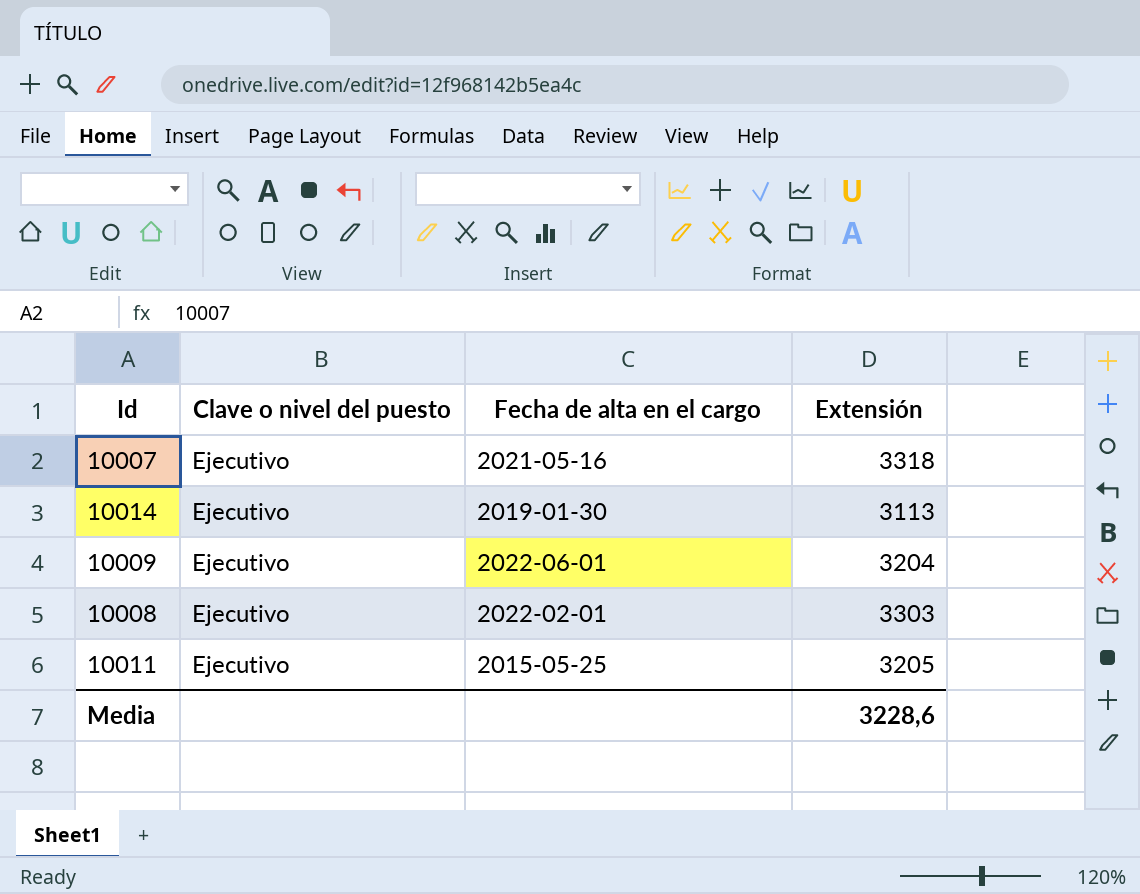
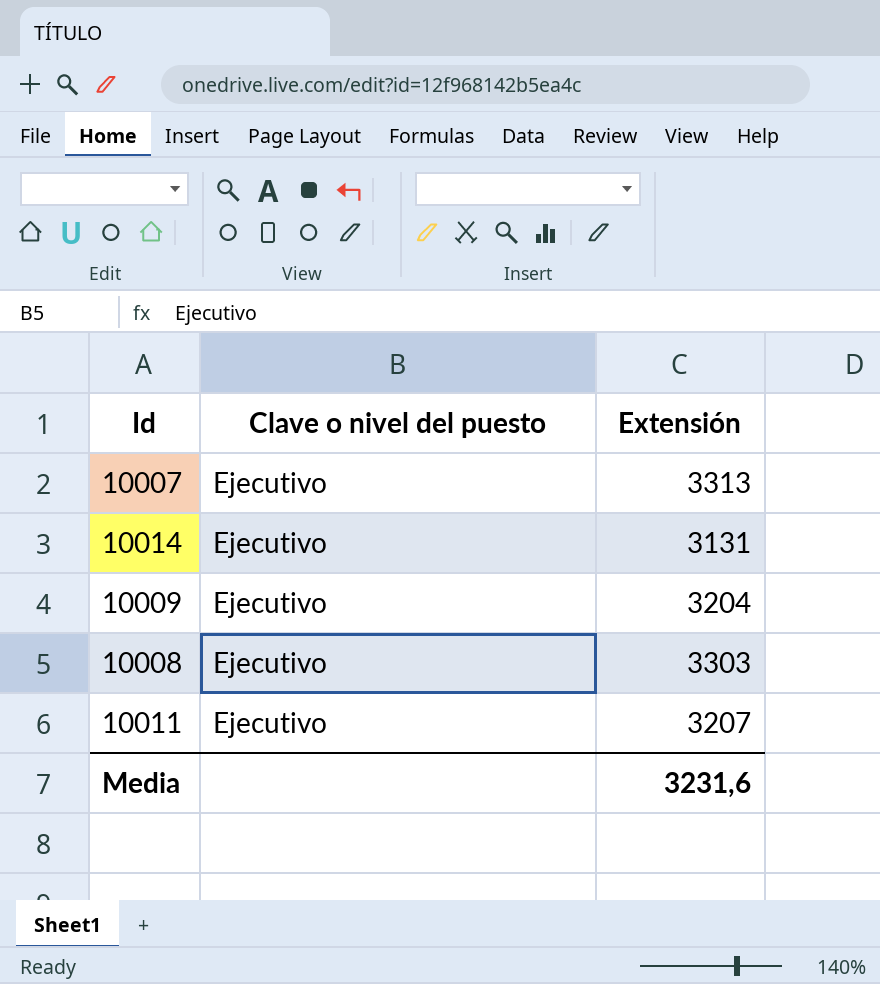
column Fecha de alta en el cargo | position: 3 -> none
10007 | Extensión: 3318 -> 3313
10014 | Extensión: 3113 -> 3131
10011 | Extensión: 3205 -> 3207
Media | Extensión: 3228,6 -> 3231,6

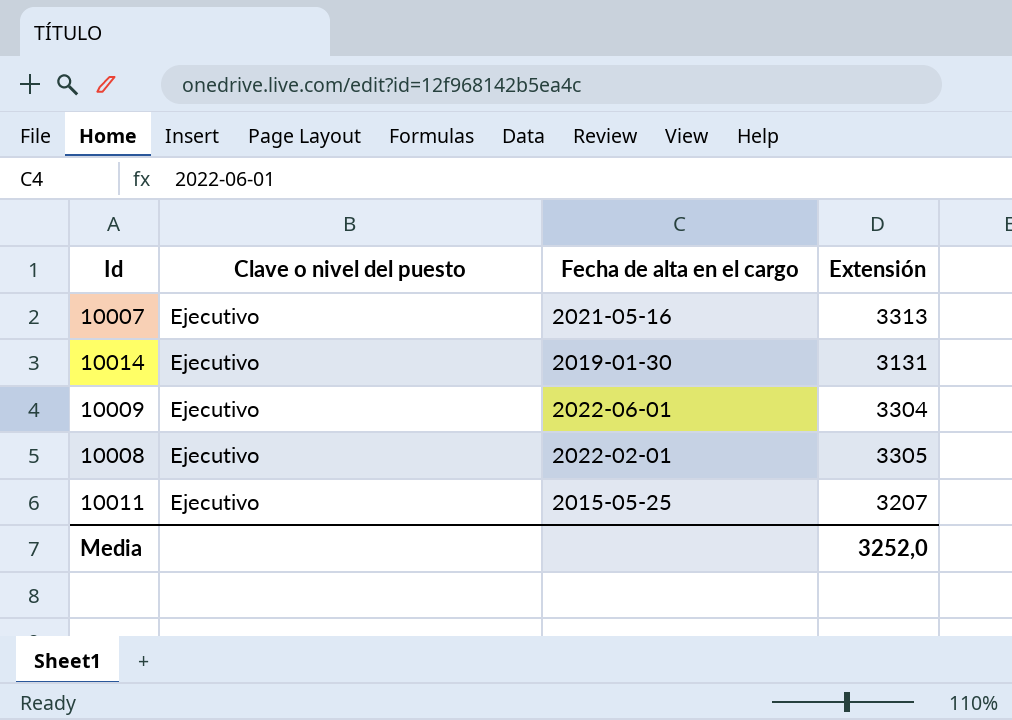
column Fecha de alta en el cargo | position: none -> 3
10009 | Extensión: 3204 -> 3304
10008 | Extensión: 3303 -> 3305
Media | Extensión: 3231,6 -> 3252,0

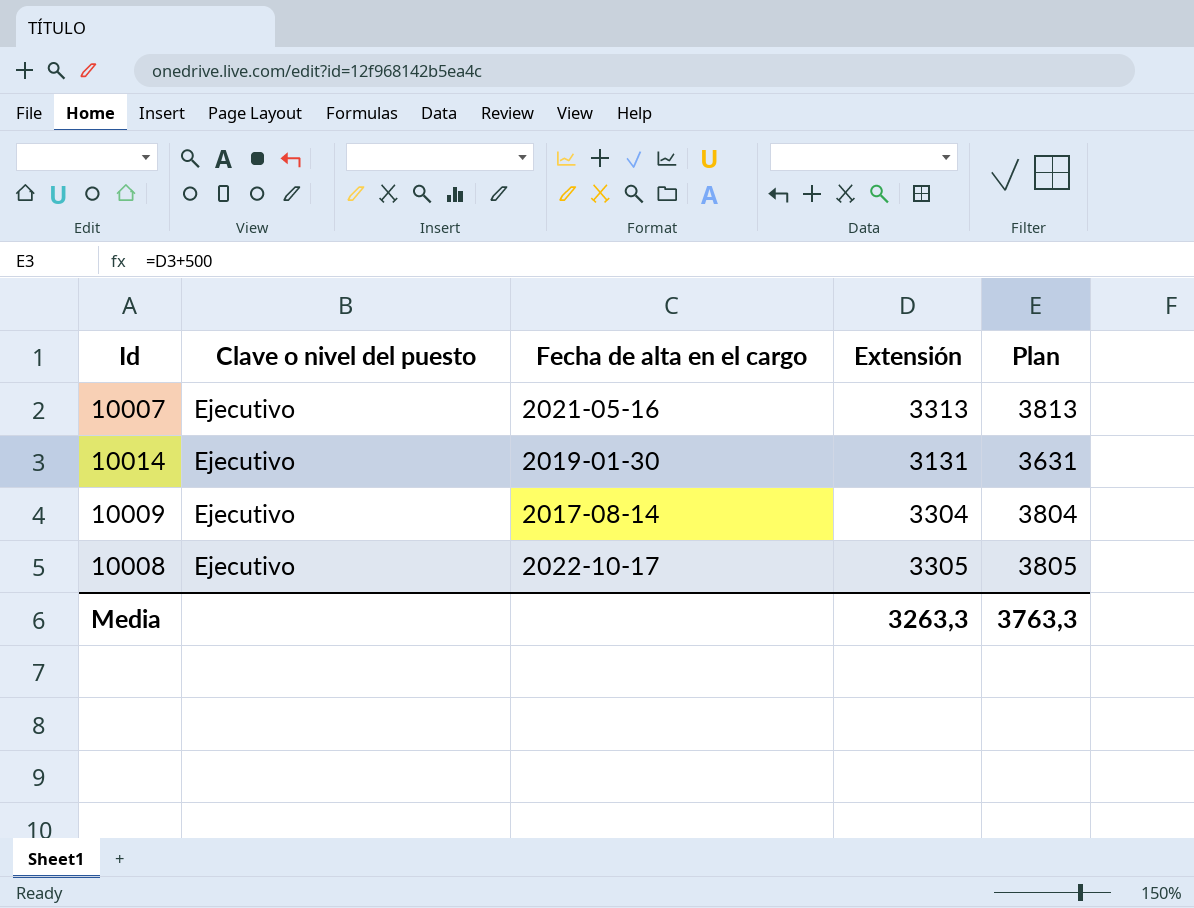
column Plan | formula: none -> [Extensión] + 500
row 10011: Ejecutivo | 2015-05-25 | 3207 -> none
10009 | Fecha de alta en el cargo: 2022-06-01 -> 2017-08-14
10008 | Fecha de alta en el cargo: 2022-02-01 -> 2022-10-17
Media | Extensión: 3252,0 -> 3263,3

